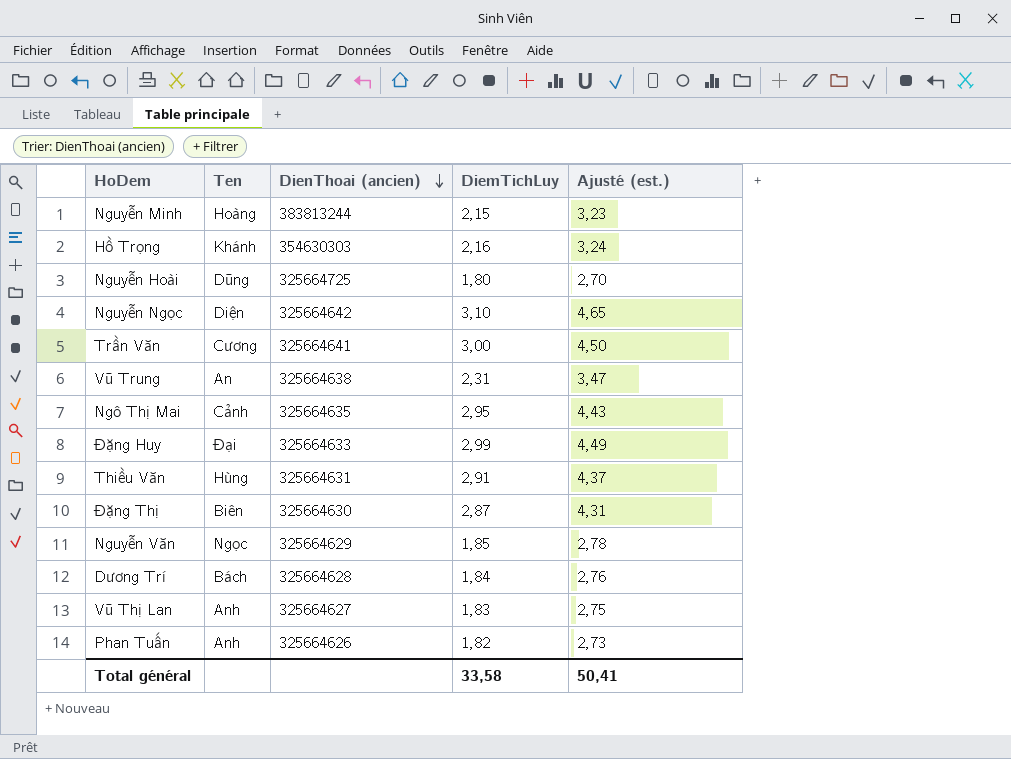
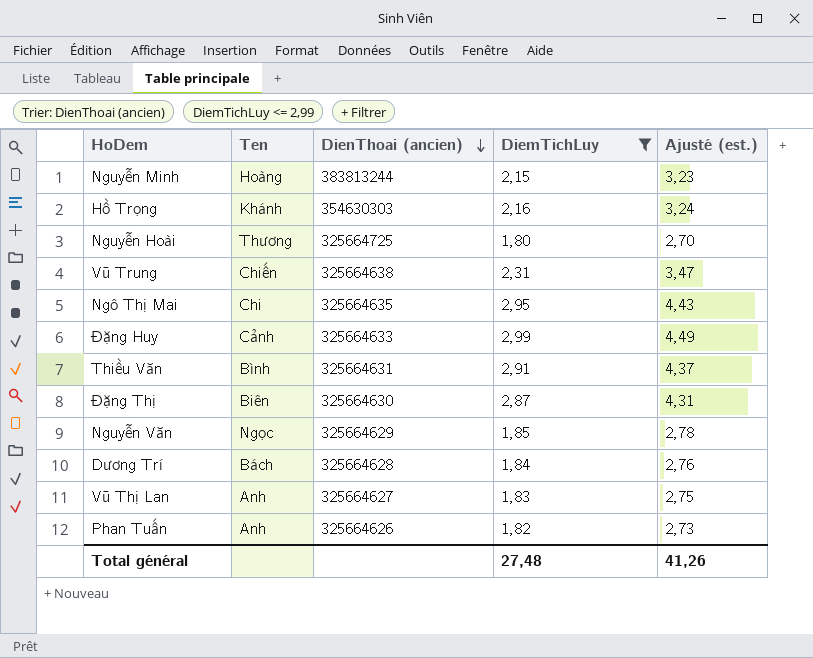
filter: none -> DiemTichLuy <= 2,99
Nguyễn Hoài | Ten: Dũng -> Thương
Vũ Trung | Ten: An -> Chiến
Ngô Thị Mai | Ten: Cảnh -> Chi
Đặng Huy | Ten: Đại -> Cảnh
Thiều Văn | Ten: Hùng -> Bình
Total général | DiemTichLuy: 33,58 -> 27,48
Total général | Ajusté (est.): 50,41 -> 41,26

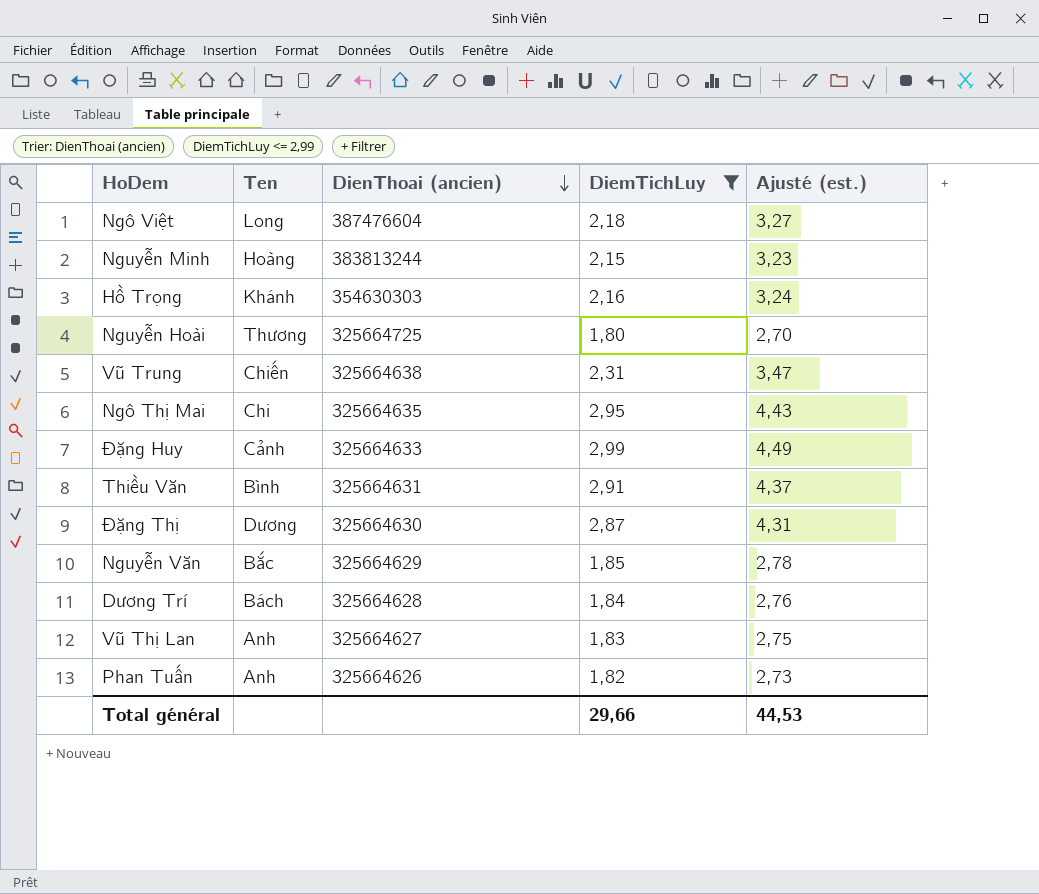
row Ngô Việt: none -> Long | 387476604 | 2,18 | 3,27
Đặng Thị | Ten: Biên -> Dương
Nguyễn Văn | Ten: Ngọc -> Bắc
Total général | DiemTichLuy: 27,48 -> 29,66
Total général | Ajusté (est.): 41,26 -> 44,53

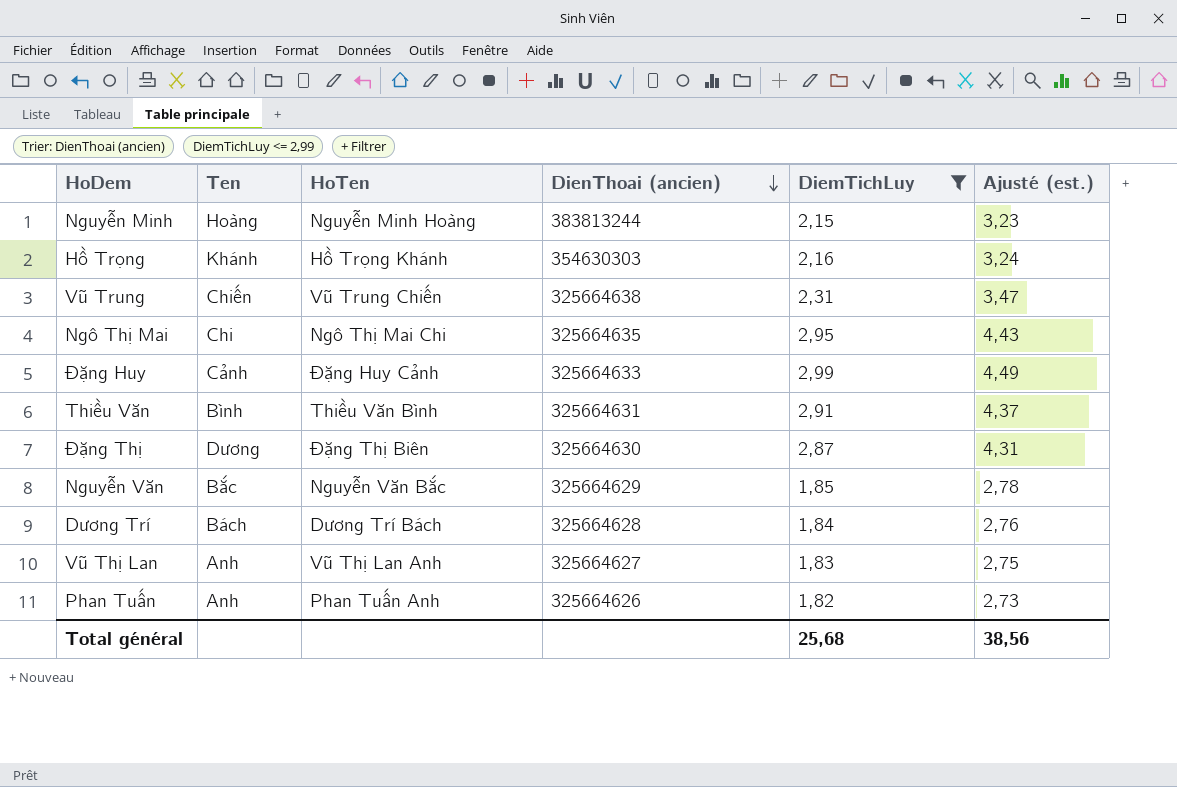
column HoTen | position: none -> 3
row Ngô Việt: Long | 387476604 | 2,18 | 3,27 -> none
row Nguyễn Hoài: Thương | 325664725 | 1,80 | 2,70 -> none
Total général | DiemTichLuy: 29,66 -> 25,68
Total général | Ajusté (est.): 44,53 -> 38,56

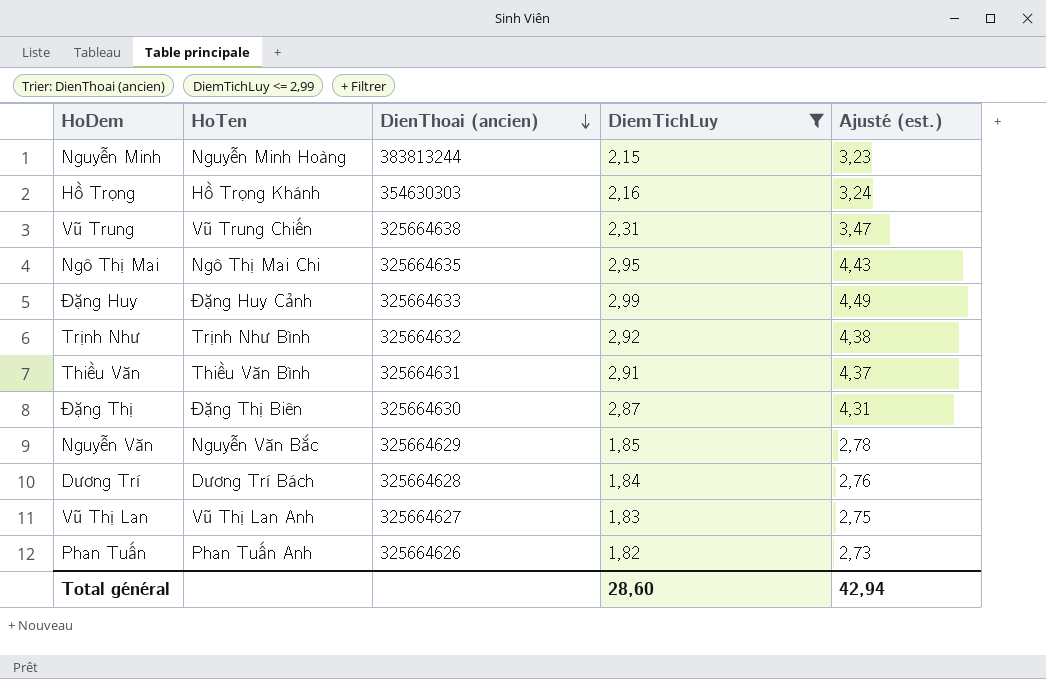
column Ten | position: 2 -> none
row Trịnh Như: none -> Trịnh Như Bình | 325664632 | 2,92 | 4,38
Total général | DiemTichLuy: 25,68 -> 28,60
Total général | Ajusté (est.): 38,56 -> 42,94

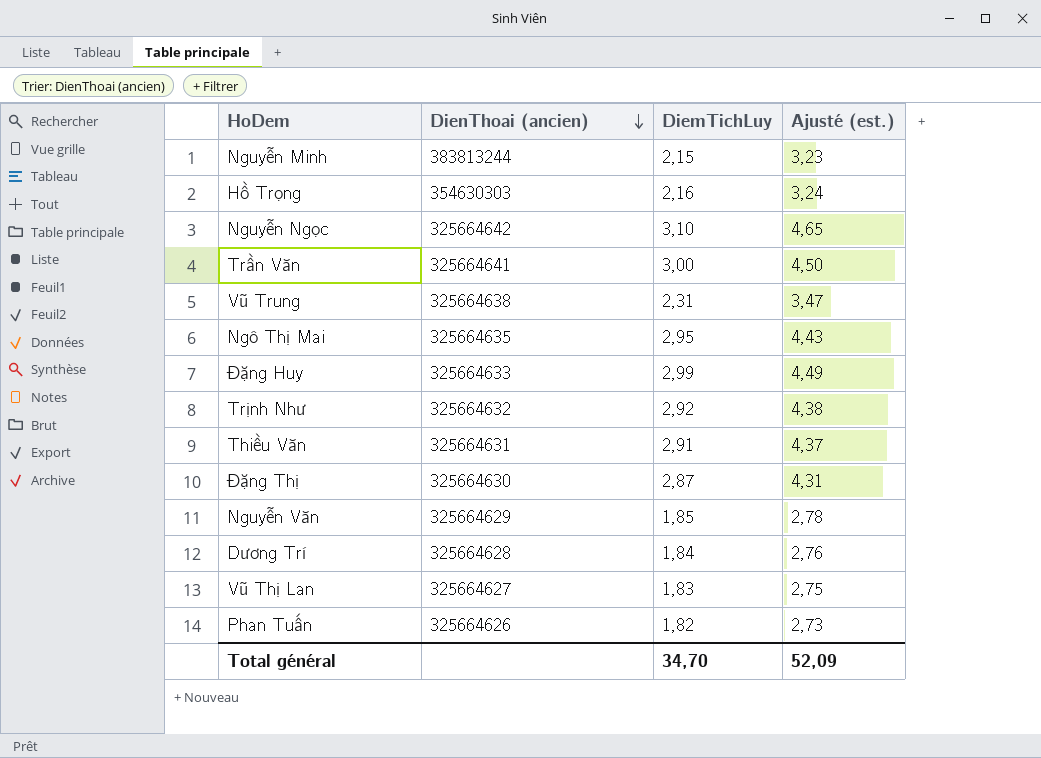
filter: DiemTichLuy <= 2,99 -> none
column HoTen | position: 2 -> none
Total général | DiemTichLuy: 28,60 -> 34,70
Total général | Ajusté (est.): 42,94 -> 52,09

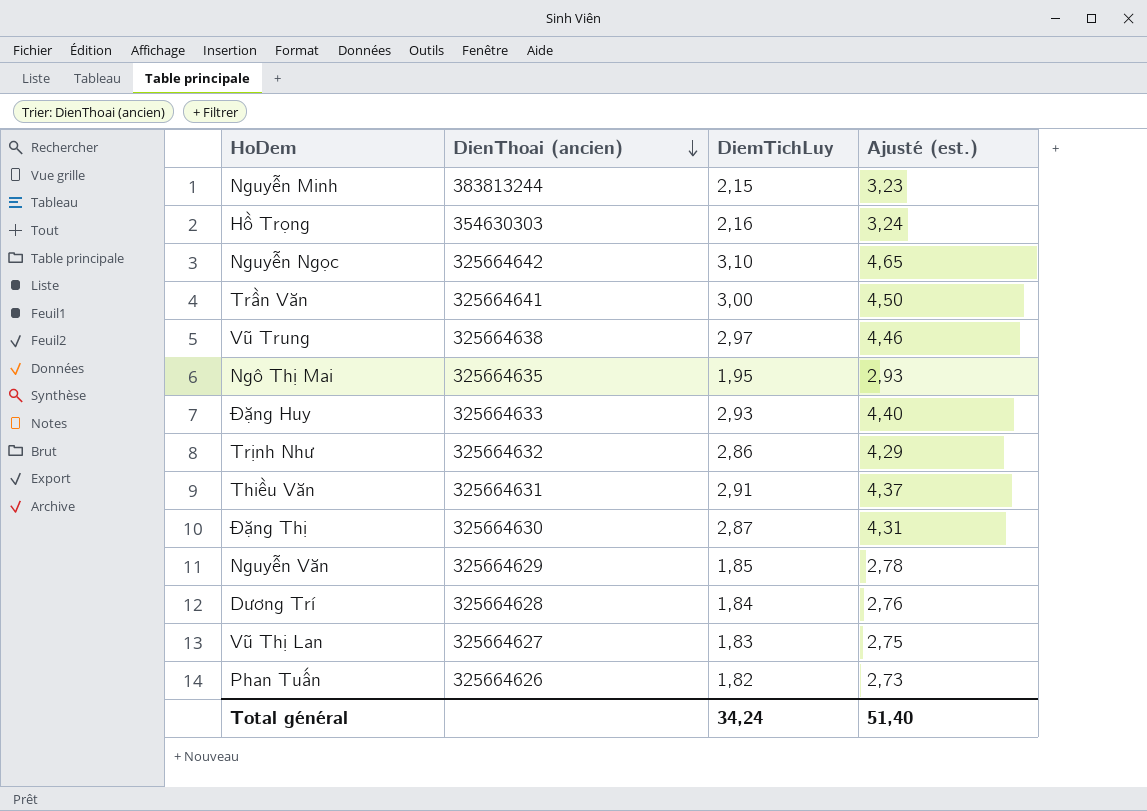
Vũ Trung | DiemTichLuy: 2,31 -> 2,97
Vũ Trung | Ajusté (est.): 3,47 -> 4,46
Ngô Thị Mai | DiemTichLuy: 2,95 -> 1,95
Ngô Thị Mai | Ajusté (est.): 4,43 -> 2,93
Đặng Huy | DiemTichLuy: 2,99 -> 2,93
Đặng Huy | Ajusté (est.): 4,49 -> 4,40
Trịnh Như | DiemTichLuy: 2,92 -> 2,86
Trịnh Như | Ajusté (est.): 4,38 -> 4,29
Total général | DiemTichLuy: 34,70 -> 34,24
Total général | Ajusté (est.): 52,09 -> 51,40

